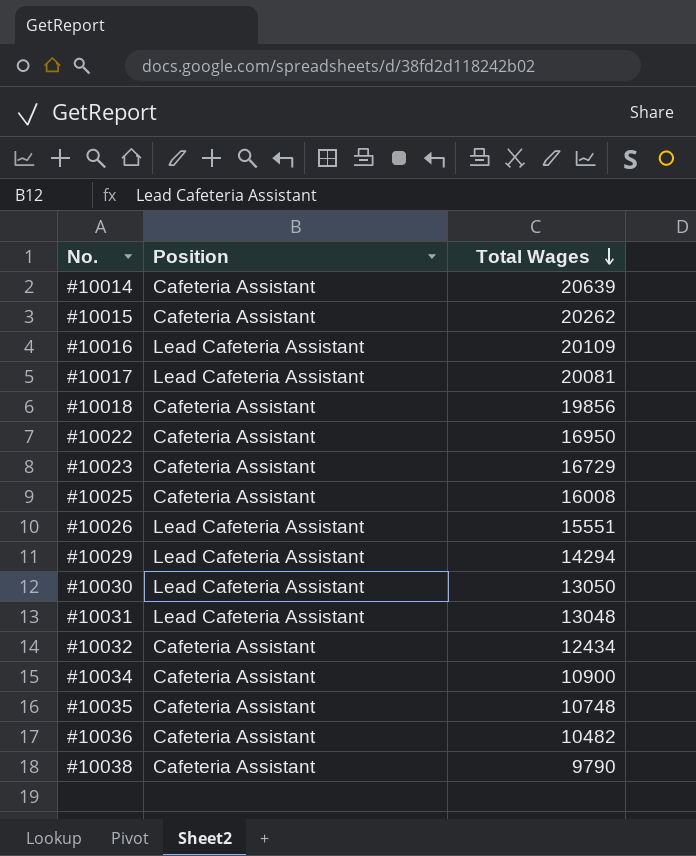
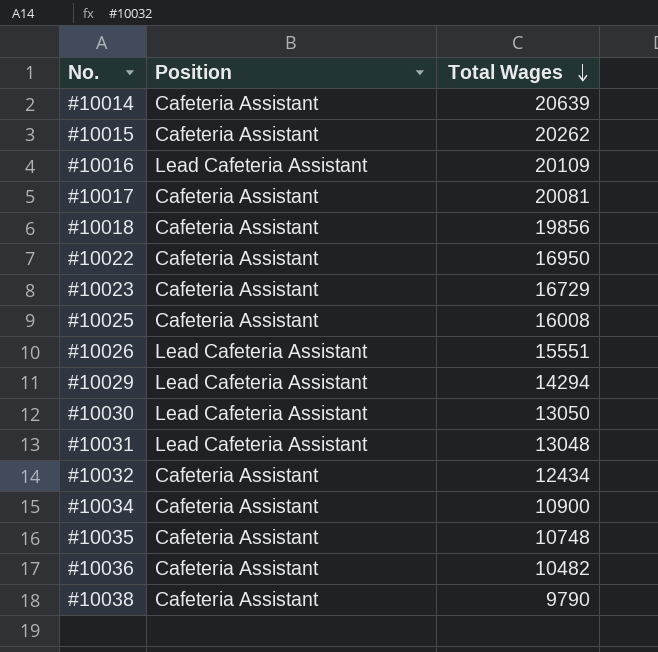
#10017 | Position: Lead Cafeteria Assistant -> Cafeteria Assistant

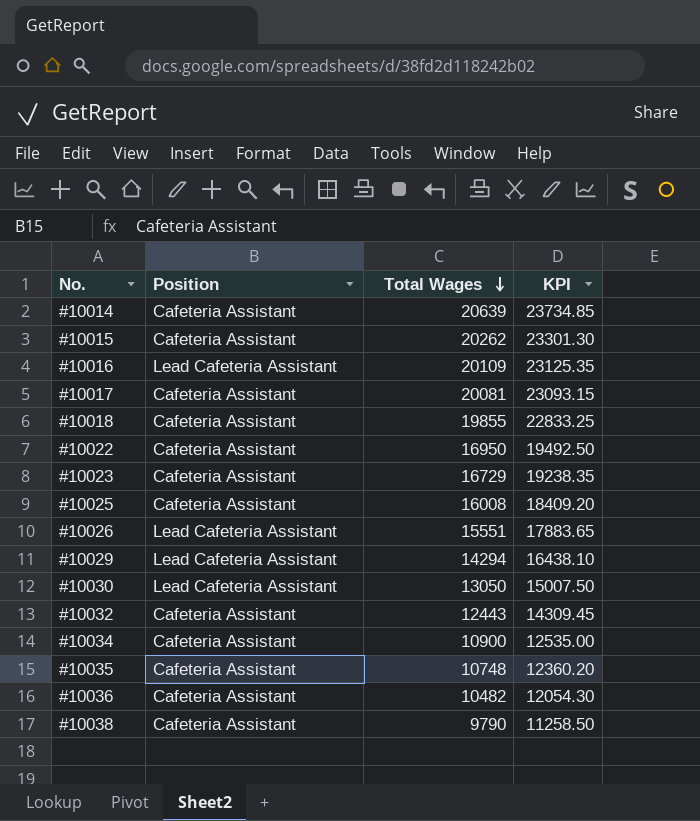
column KPI | formula: none -> [Total Wages] * 1.15
row #10031: Lead Cafeteria Assistant | 13048 -> none
#10018 | Total Wages: 19856 -> 19855
#10032 | Total Wages: 12434 -> 12443

